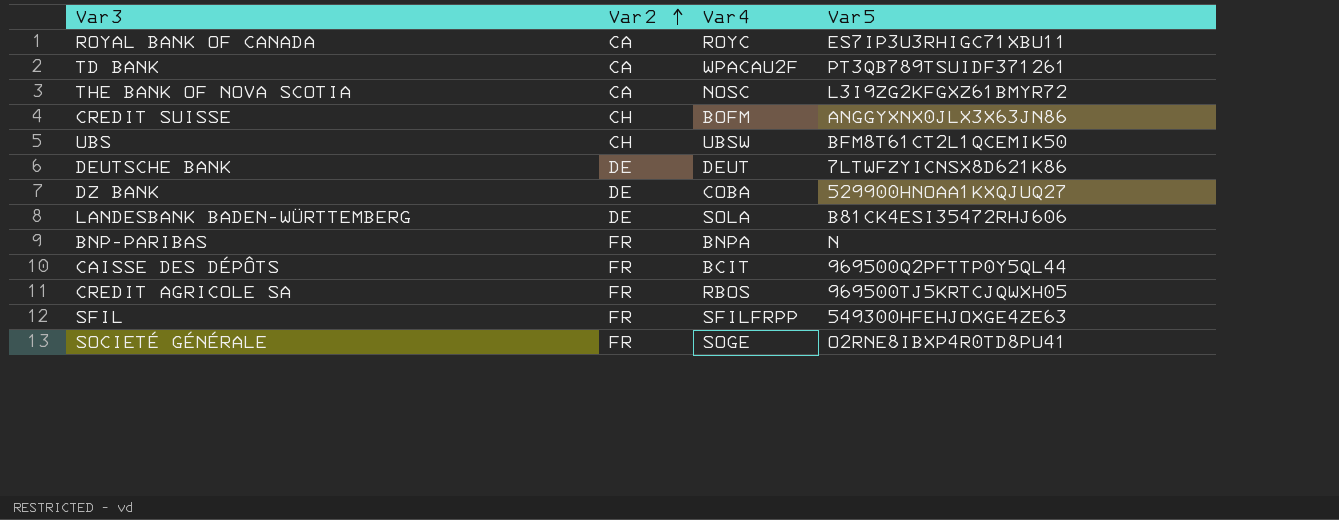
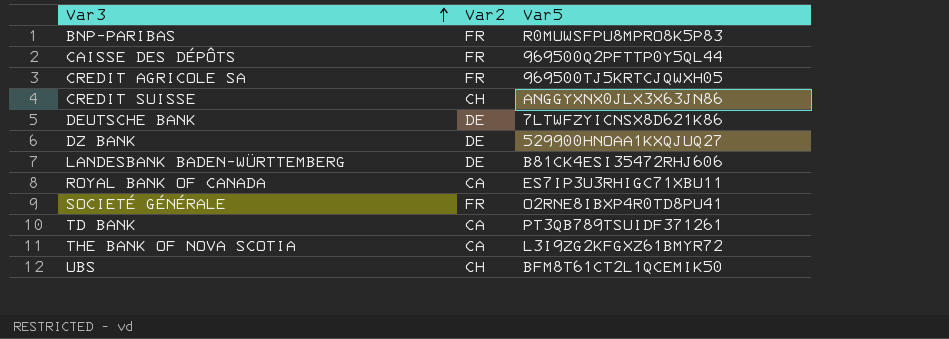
row order: Var2 ascending -> Var3 ascending
column Var4 | position: 3 -> none
row SFIL: FR | SFILFRPP | 549300HFEHJOXGE4ZE63 -> none
BNP-PARIBAS | Var5: N -> R0MUWSFPU8MPRO8K5P83

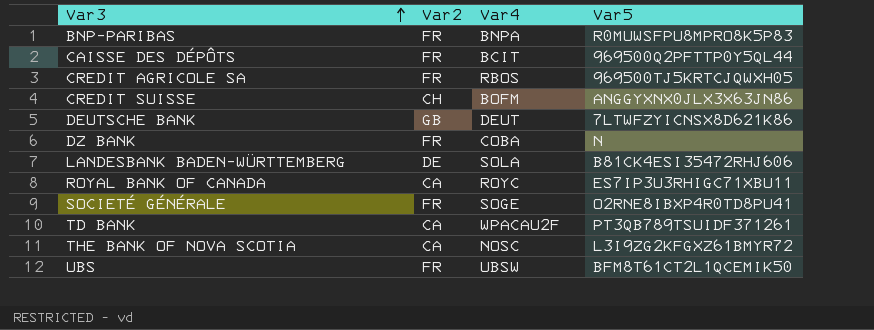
column Var4 | position: none -> 3
DEUTSCHE BANK | Var2: DE -> GB
DZ BANK | Var2: DE -> FR
DZ BANK | Var5: 529900HNOAA1KXQJUQ27 -> N
UBS | Var2: CH -> FR

